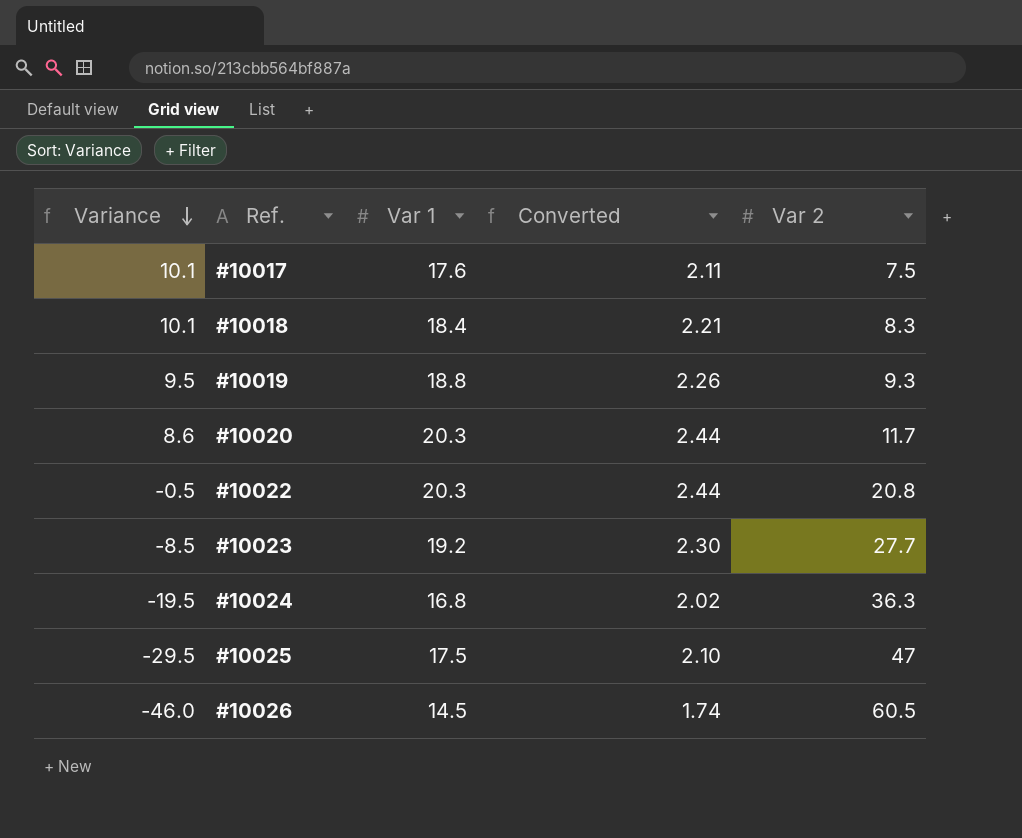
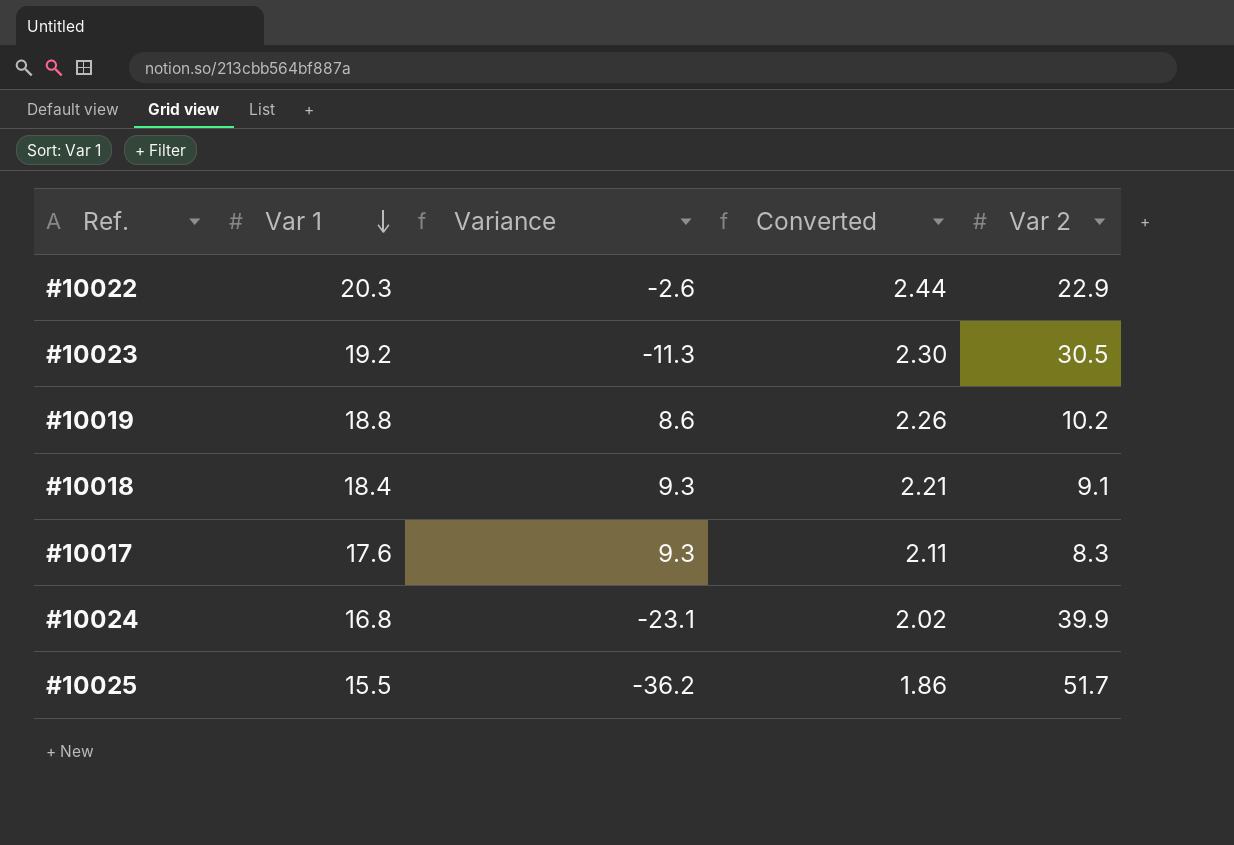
row order: Variance descending -> Var 1 descending
column Variance | position: 1 -> 3
row #10020: 8.6 | 20.3 | 2.44 | 11.7 -> none
row #10026: -46.0 | 14.5 | 1.74 | 60.5 -> none
#10022 | Variance: -0.5 -> -2.6
#10022 | Var 2: 20.8 -> 22.9
#10023 | Variance: -8.5 -> -11.3
#10023 | Var 2: 27.7 -> 30.5
#10019 | Variance: 9.5 -> 8.6
#10019 | Var 2: 9.3 -> 10.2
#10018 | Variance: 10.1 -> 9.3
#10018 | Var 2: 8.3 -> 9.1
#10017 | Variance: 10.1 -> 9.3
#10017 | Var 2: 7.5 -> 8.3
#10024 | Variance: -19.5 -> -23.1
#10024 | Var 2: 36.3 -> 39.9
#10025 | Var 1: 17.5 -> 15.5
#10025 | Variance: -29.5 -> -36.2
#10025 | Converted: 2.10 -> 1.86
#10025 | Var 2: 47 -> 51.7

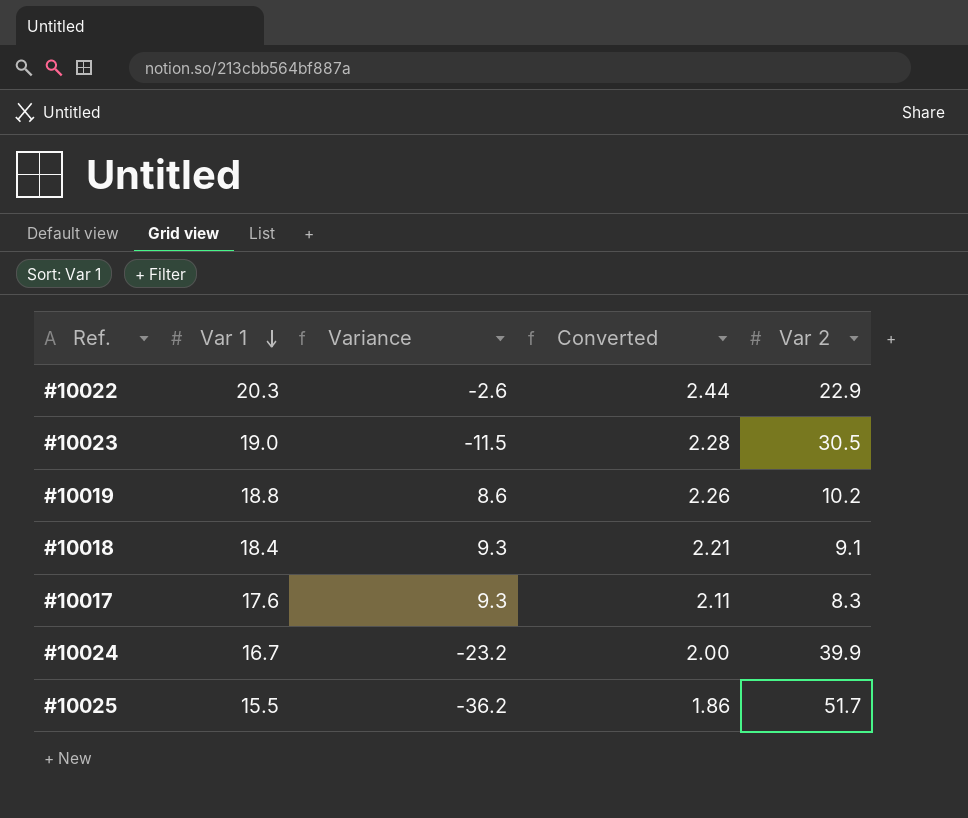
#10023 | Var 1: 19.2 -> 19.0
#10023 | Variance: -11.3 -> -11.5
#10023 | Converted: 2.30 -> 2.28
#10024 | Var 1: 16.8 -> 16.7
#10024 | Variance: -23.1 -> -23.2
#10024 | Converted: 2.02 -> 2.00

